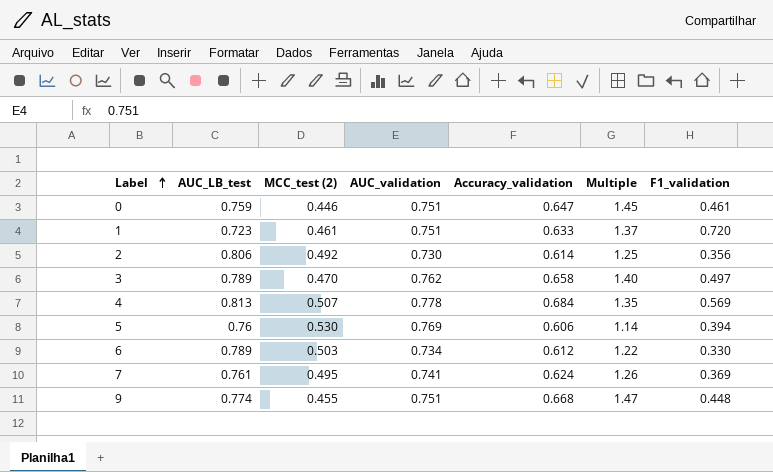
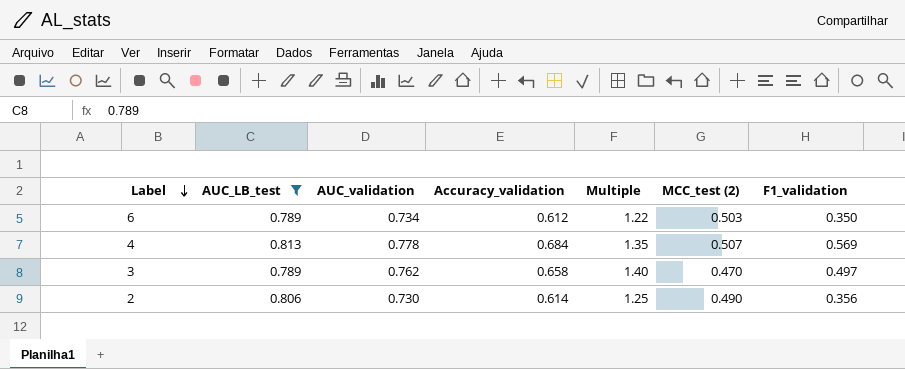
filter: none -> AUC_LB_test >= 0.789
row order: Label ascending -> Label descending
column MCC_test (2) | position: 3 -> 6
6 | F1_validation: 0.330 -> 0.350
2 | MCC_test (2): 0.492 -> 0.490

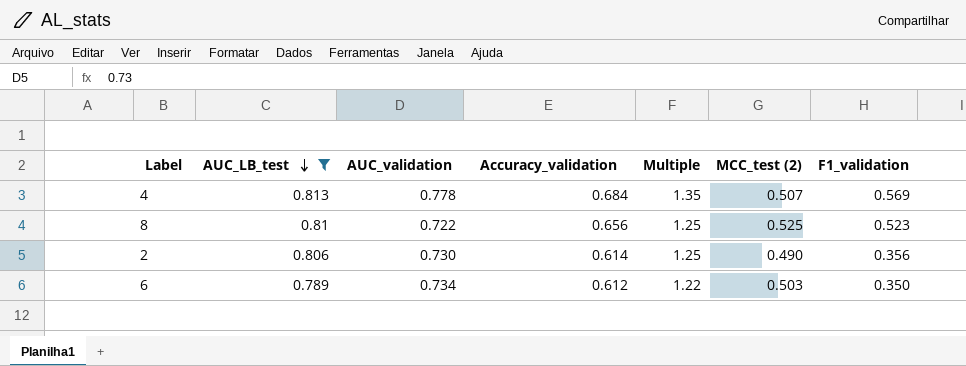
row order: Label descending -> AUC_LB_test descending
row 3: 0.789 | 0.762 | 0.658 | 1.40 | 0.470 | 0.497 -> none
row 8: none -> 0.81 | 0.722 | 0.656 | 1.25 | 0.525 | 0.523

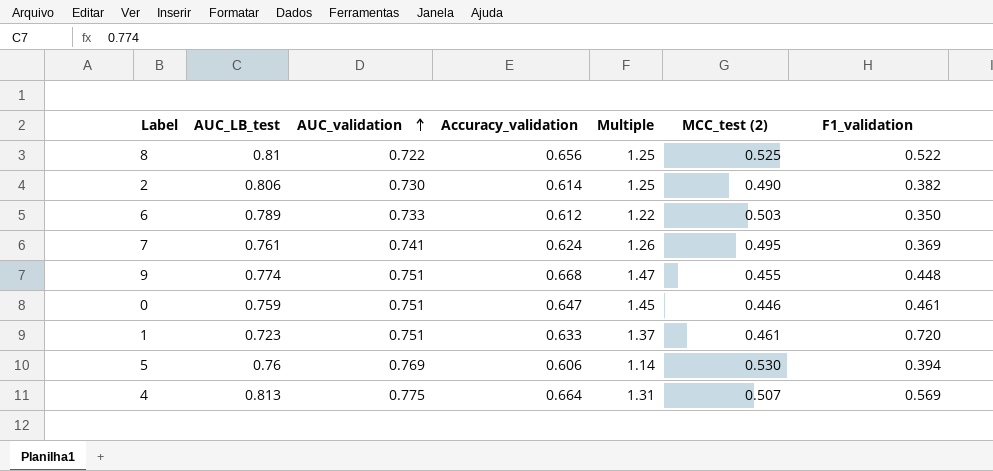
filter: AUC_LB_test >= 0.789 -> none
row order: AUC_LB_test descending -> AUC_validation ascending
8 | F1_validation: 0.523 -> 0.522
2 | F1_validation: 0.356 -> 0.382
6 | AUC_validation: 0.734 -> 0.733
4 | AUC_validation: 0.778 -> 0.775
4 | Accuracy_validation: 0.684 -> 0.664
4 | Multiple: 1.35 -> 1.31

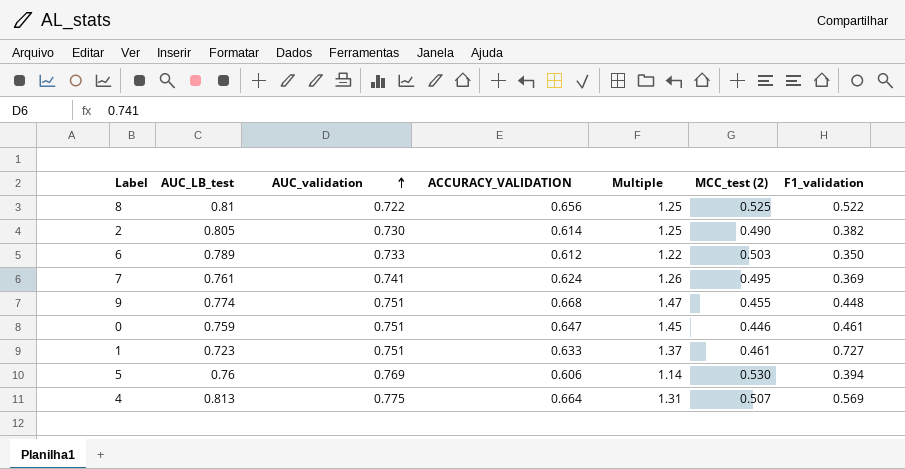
column name: Accuracy_validation -> ACCURACY_VALIDATION
2 | AUC_LB_test: 0.806 -> 0.805
1 | F1_validation: 0.720 -> 0.727

